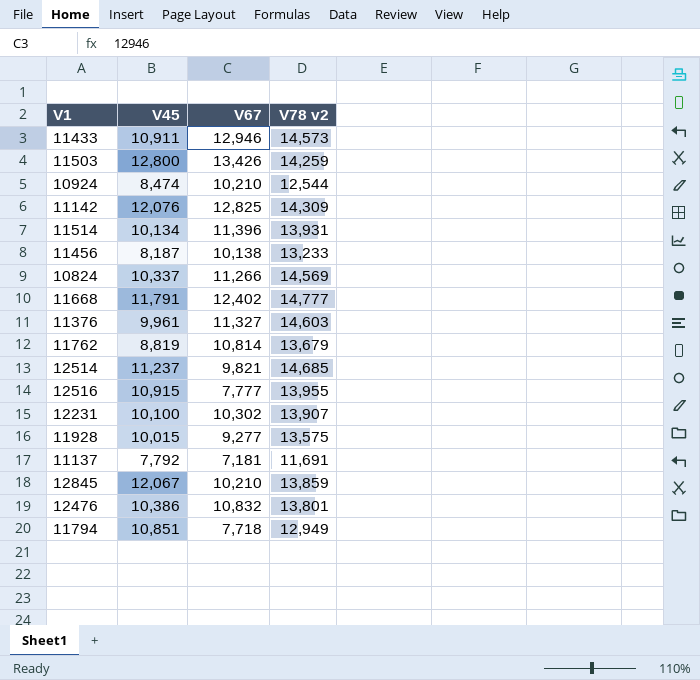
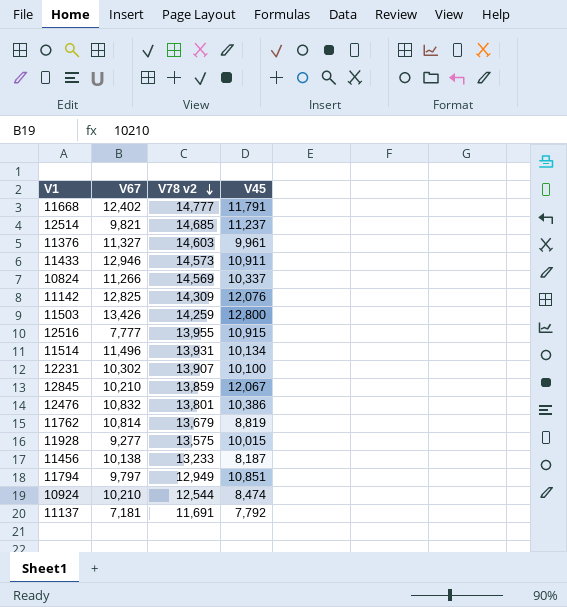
row order: none -> V78 v2 descending
column V45 | position: 2 -> 4
11514 | V67: 11,396 -> 11,496
11794 | V67: 7,718 -> 9,797

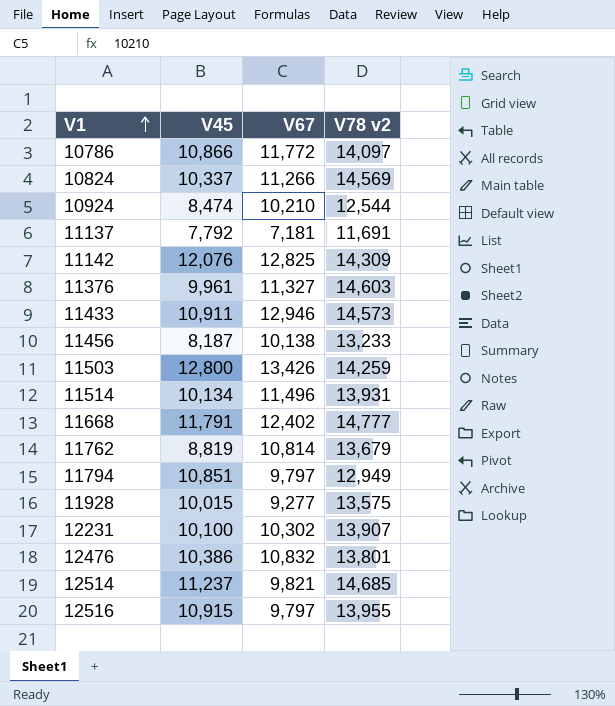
row order: V78 v2 descending -> V1 ascending
column V45 | position: 4 -> 2
row 12845: 10,210 | 13,859 | 12,067 -> none
row 10786: none -> 10,866 | 11,772 | 14,097
12516 | V67: 7,777 -> 9,797

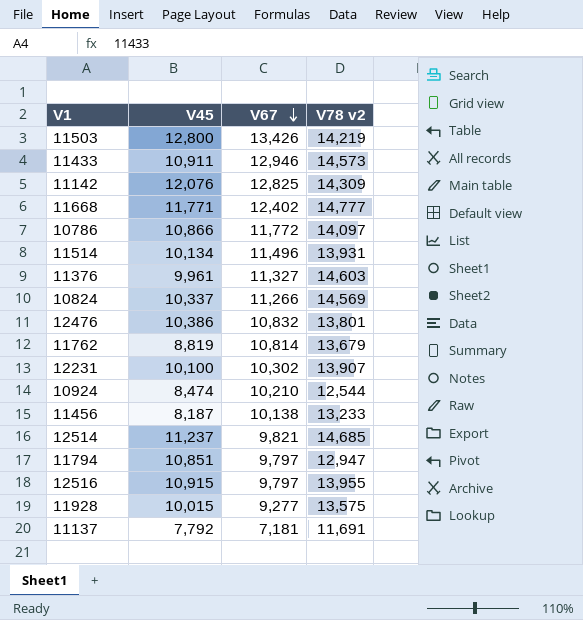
row order: V1 ascending -> V67 descending
11503 | V78 v2: 14,259 -> 14,219
11668 | V45: 11,791 -> 11,771
11794 | V78 v2: 12,949 -> 12,947

